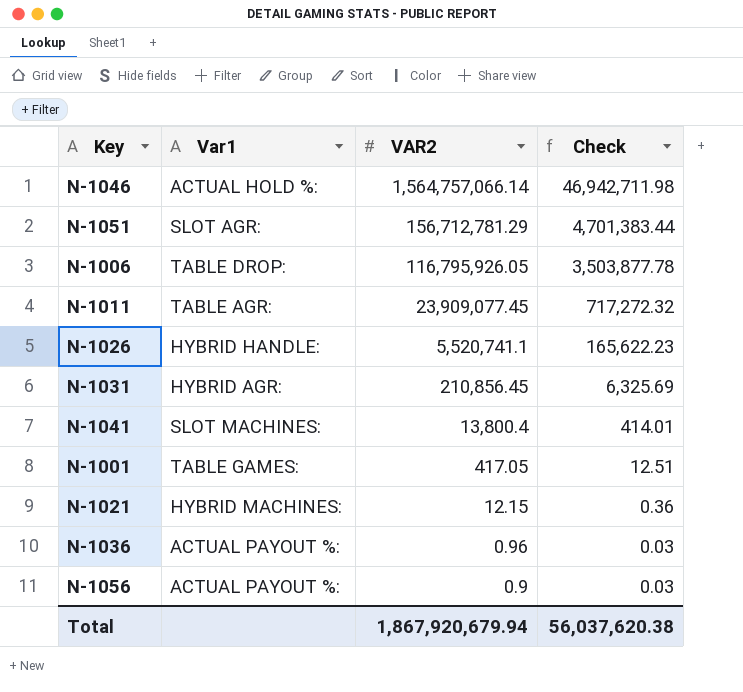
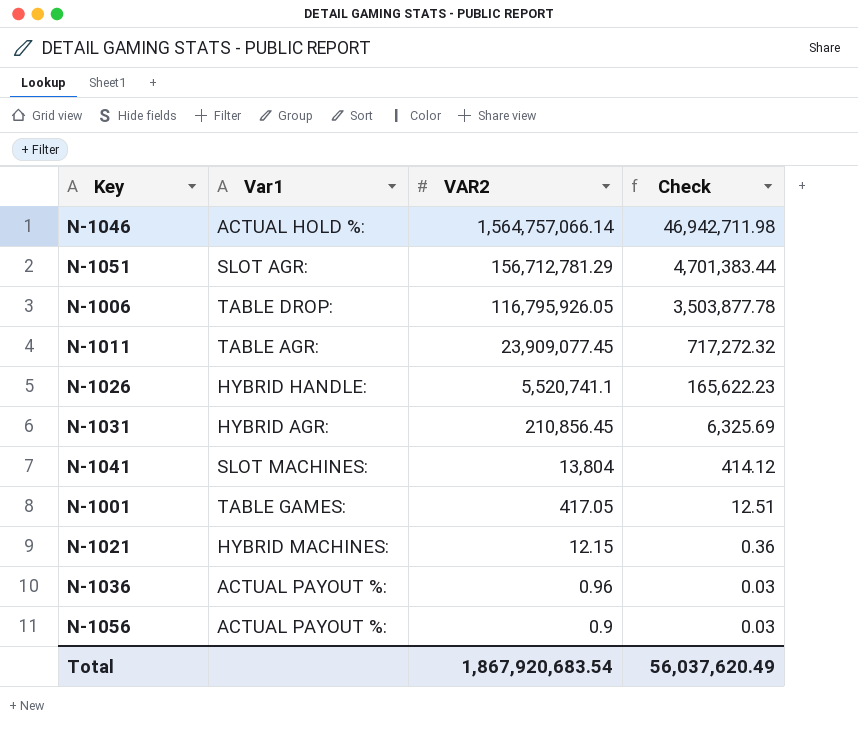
N-1041 | VAR2: 13,800.4 -> 13,804
N-1041 | Check: 414.01 -> 414.12
Total | VAR2: 1,867,920,679.94 -> 1,867,920,683.54
Total | Check: 56,037,620.38 -> 56,037,620.49

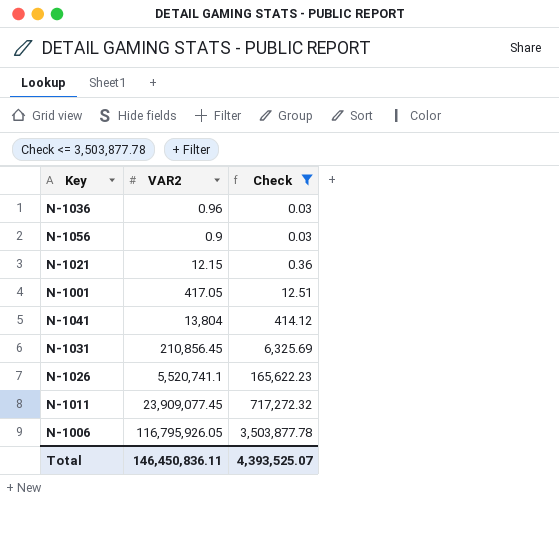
filter: none -> Check <= 3,503,877.78
row order: VAR2 descending -> Check ascending
column Var1 | position: 2 -> none
Total | VAR2: 1,867,920,683.54 -> 146,450,836.11
Total | Check: 56,037,620.49 -> 4,393,525.07

